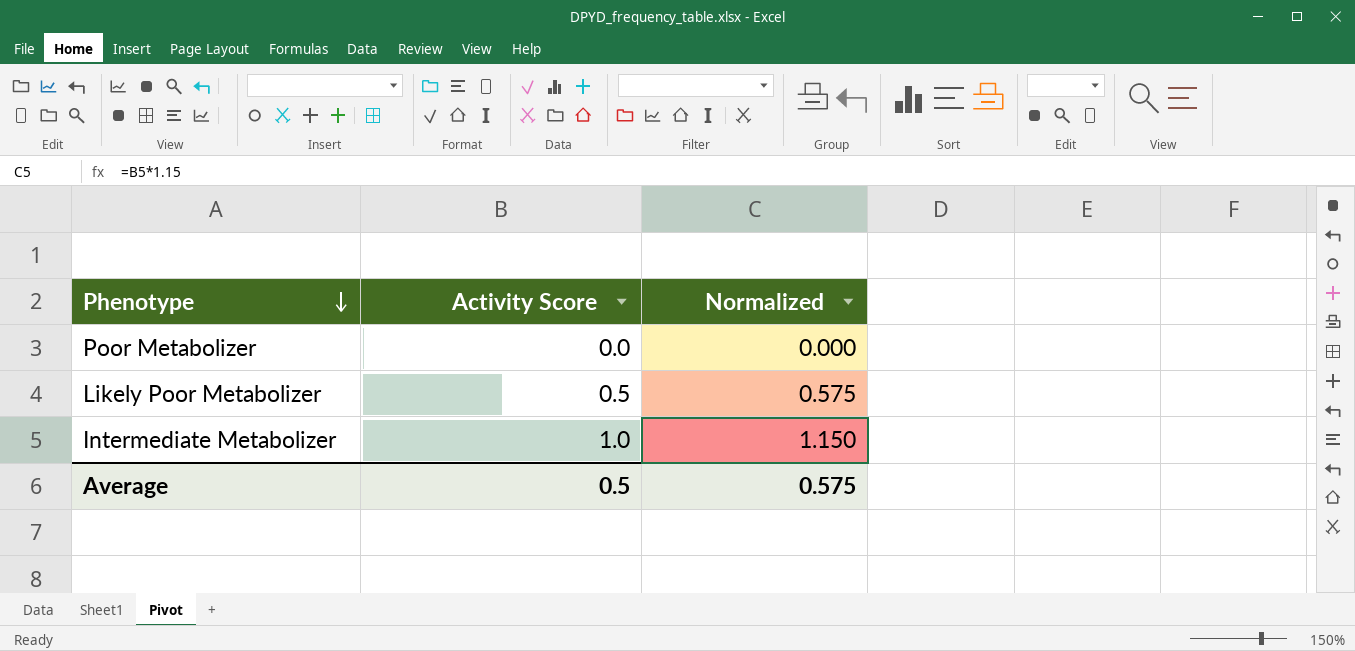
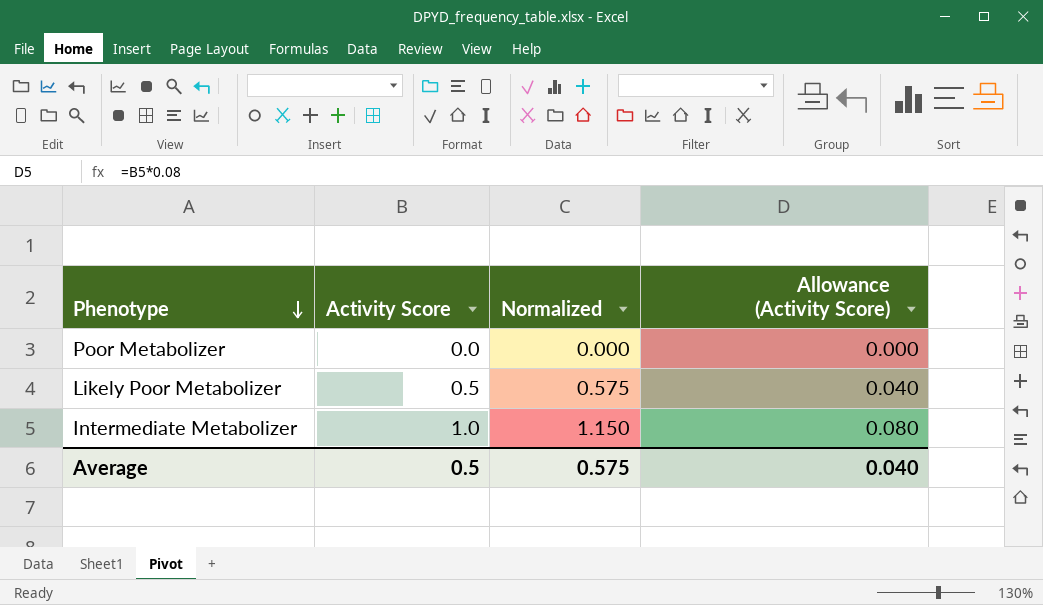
column Allowance (Activity Score) | formula: none -> [Activity Score] * 0.08

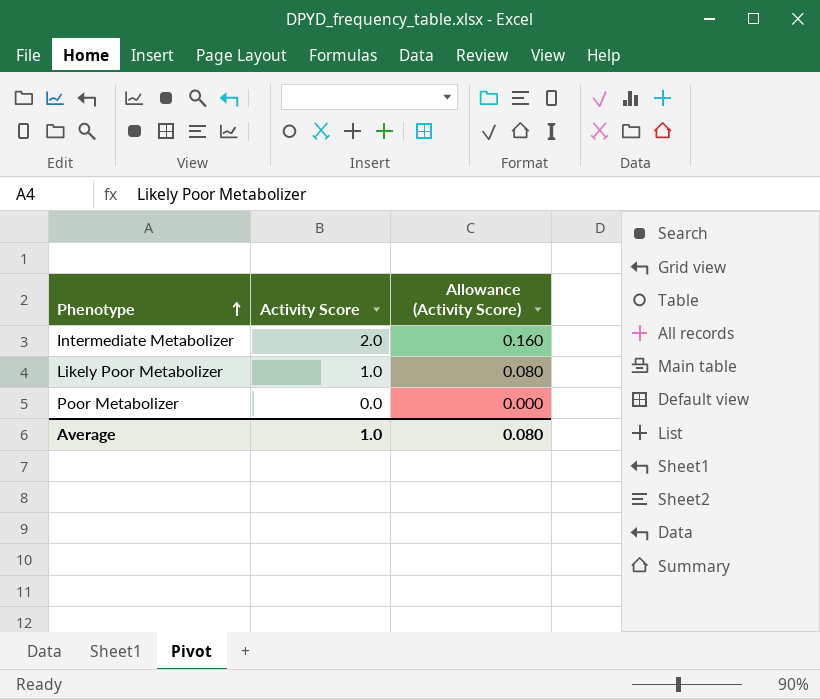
row order: Phenotype descending -> Phenotype ascending
column Normalized | formula: [Activity Score] * 1.15 -> none
Intermediate Metabolizer | Activity Score: 1.0 -> 2.0
Intermediate Metabolizer | Allowance (Activity Score): 0.080 -> 0.160
Likely Poor Metabolizer | Activity Score: 0.5 -> 1.0
Likely Poor Metabolizer | Allowance (Activity Score): 0.040 -> 0.080
Average | Activity Score: 0.5 -> 1.0
Average | Allowance (Activity Score): 0.040 -> 0.080

